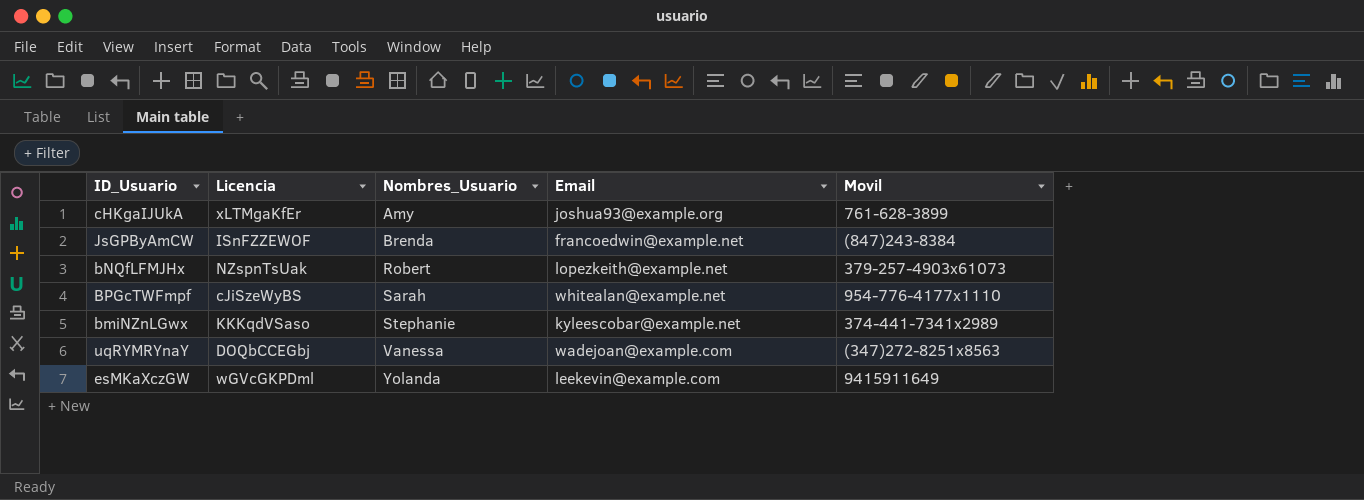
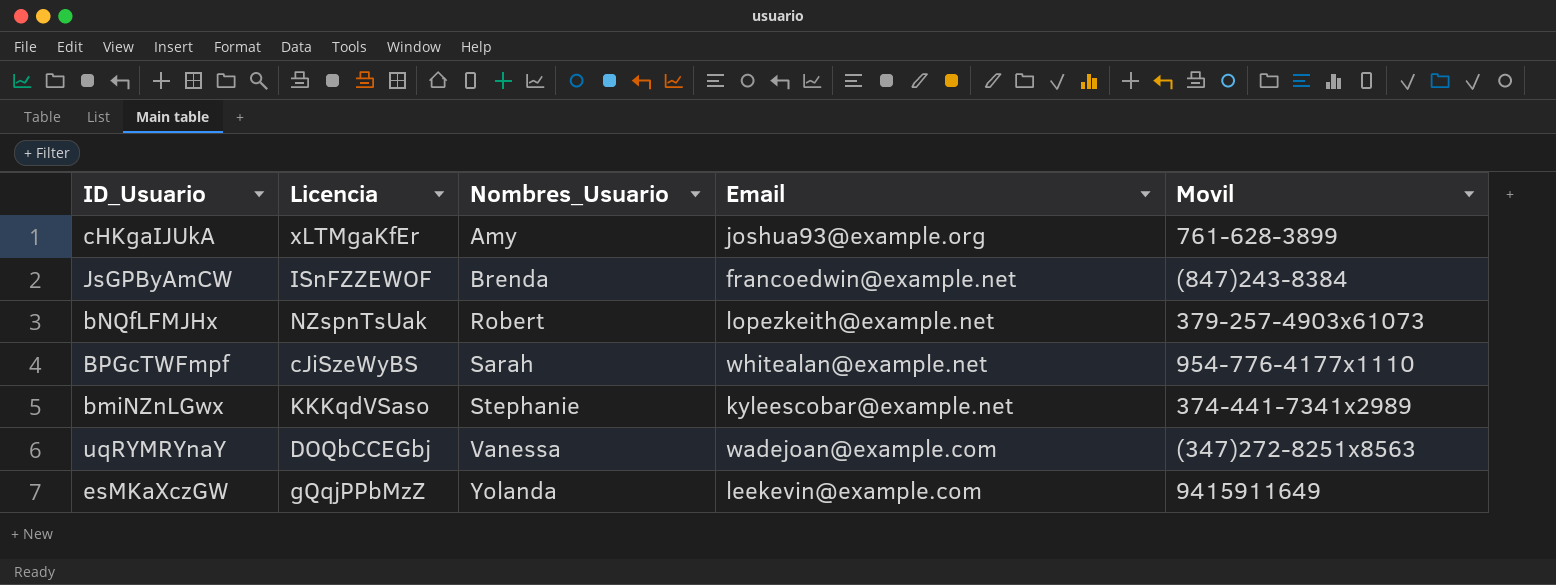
esMKaXczGW | Licencia: wGVcGKPDml -> gQqjPPbMzZ

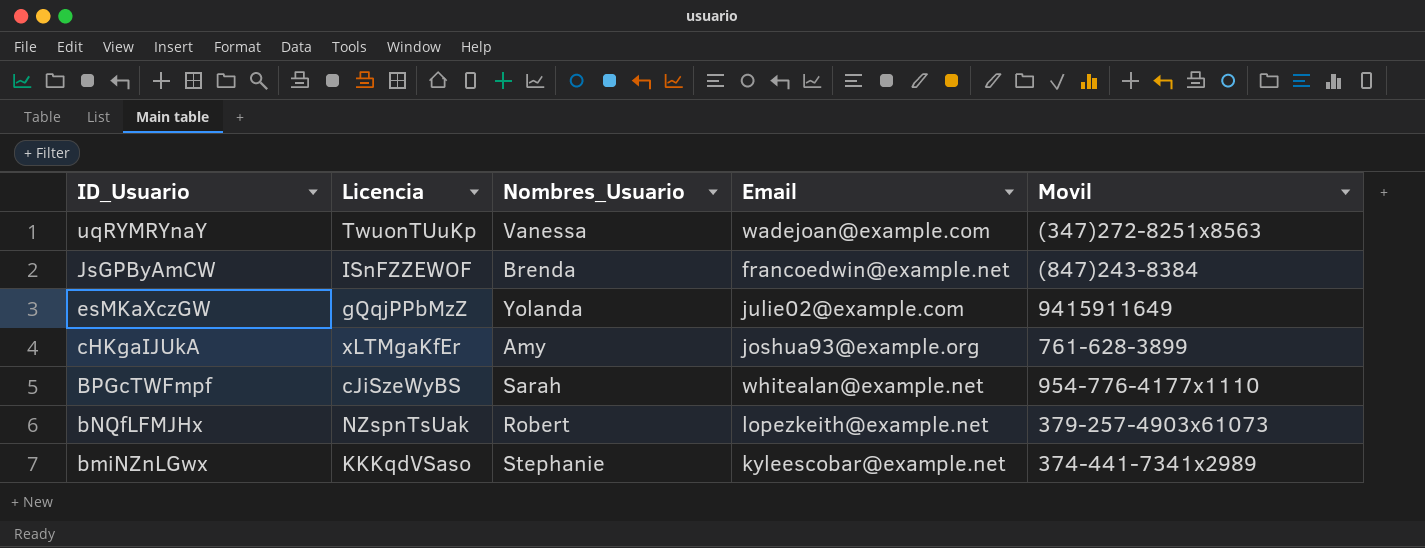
row order: Nombres_Usuario ascending -> ID_Usuario descending
uqRYMRYnaY | Licencia: DOQbCCEGbj -> TwuonTUuKp
esMKaXczGW | Email: leekevin@example.com -> julie02@example.com

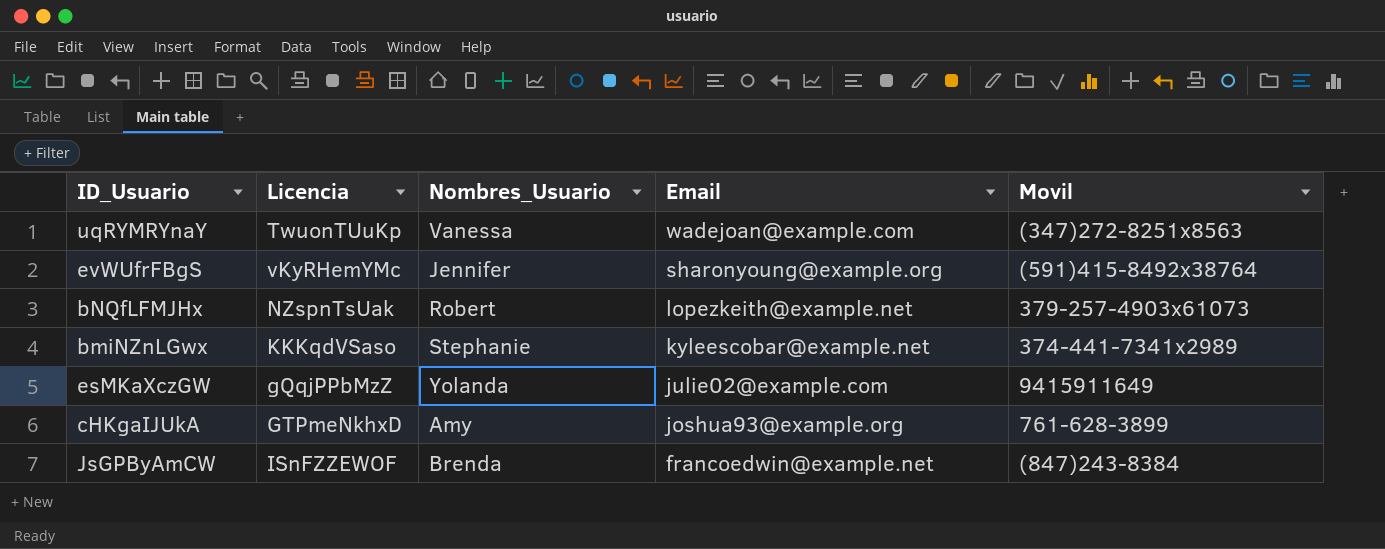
row order: ID_Usuario descending -> Email descending
row BPGcTWFmpf: cJiSzeWyBS | Sarah | whitealan@example.net | 954-776-4177x1110 -> none
row evWUfrFBgS: none -> vKyRHemYMc | Jennifer | sharonyoung@example.org | (591)415-8492x38764
cHKgaIJUkA | Licencia: xLTMgaKfEr -> GTPmeNkhxD

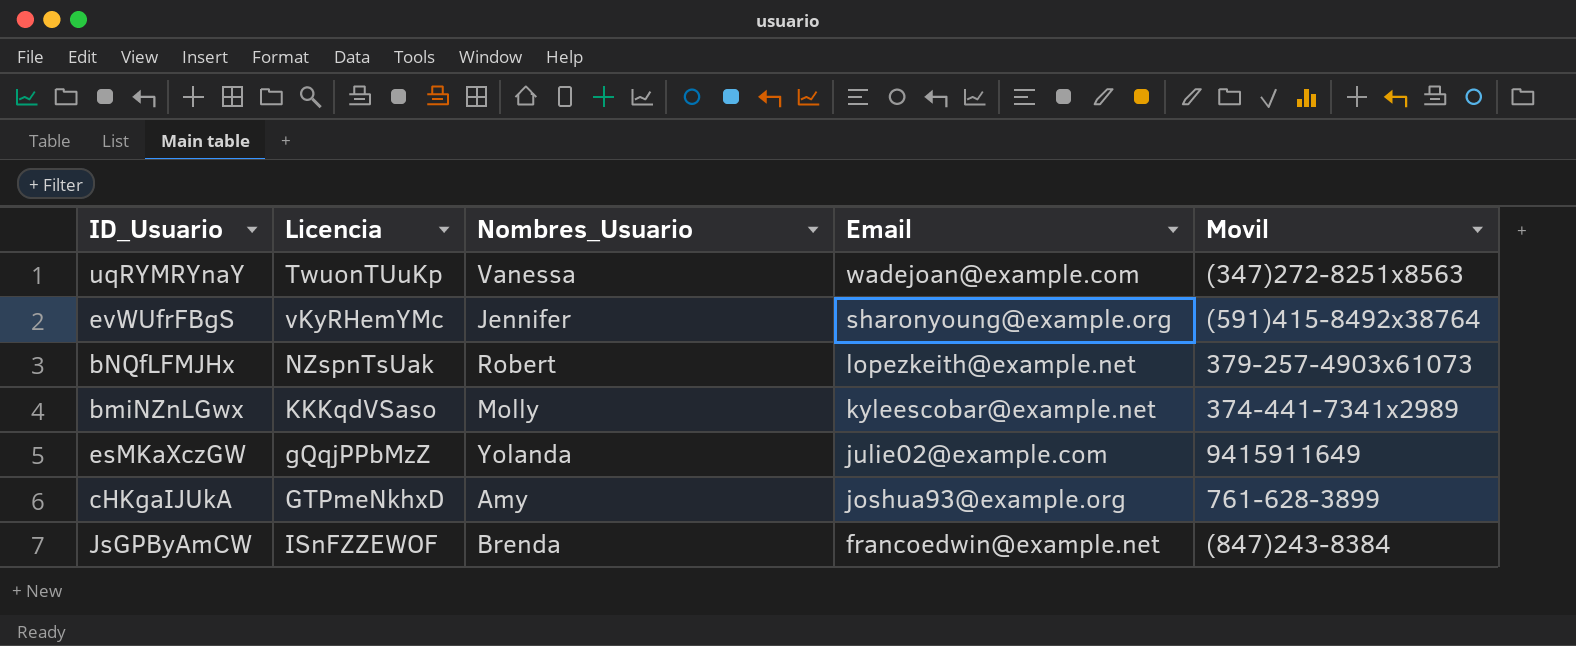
bmiNZnLGwx | Nombres_Usuario: Stephanie -> Molly

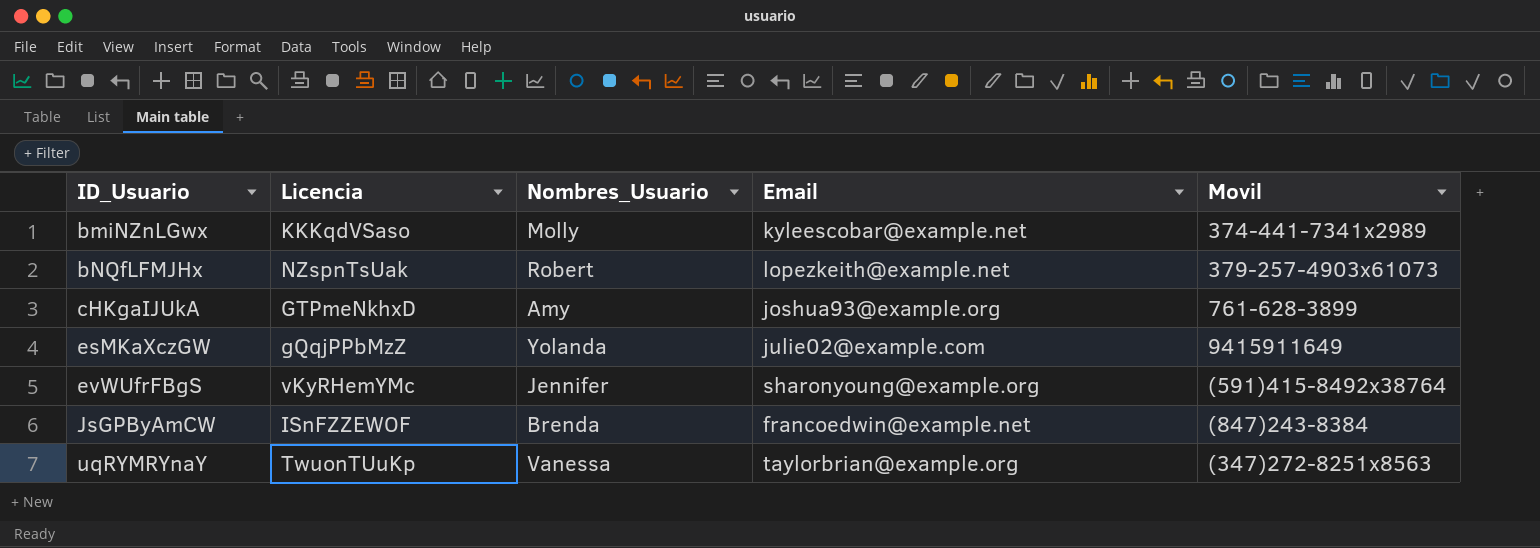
row order: Email descending -> ID_Usuario ascending
uqRYMRYnaY | Email: wadejoan@example.com -> taylorbrian@example.org

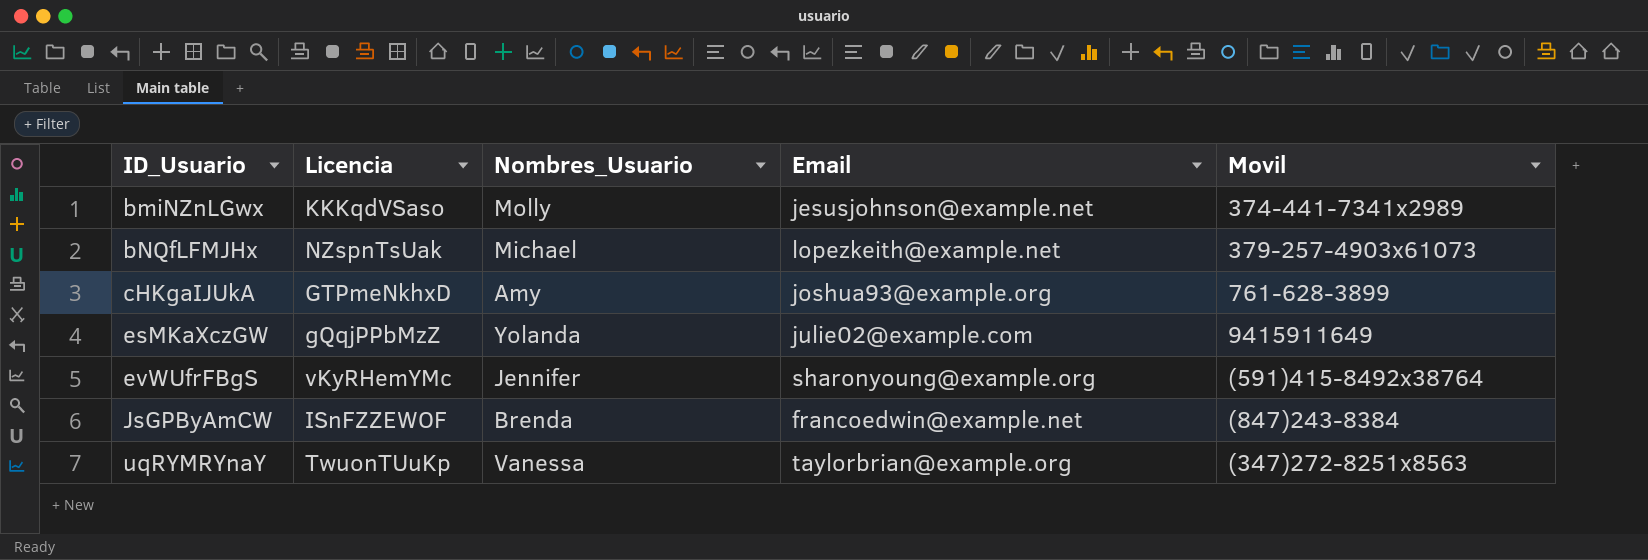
bmiNZnLGwx | Email: kyleescobar@example.net -> jesusjohnson@example.net
bNQfLFMJHx | Nombres_Usuario: Robert -> Michael

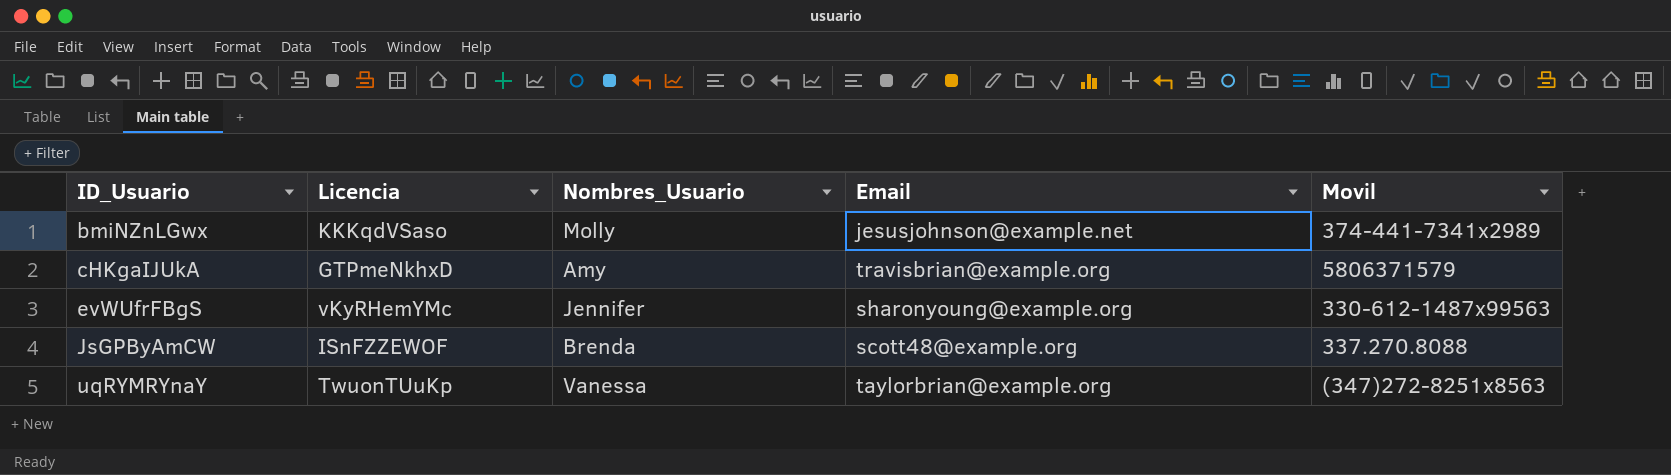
row bNQfLFMJHx: NZspnTsUak | Michael | lopezkeith@example.net | 379-257-4903x61073 -> none
row esMKaXczGW: gQqjPPbMzZ | Yolanda | julie02@example.com | 9415911649 -> none
cHKgaIJUkA | Email: joshua93@example.org -> travisbrian@example.org
cHKgaIJUkA | Movil: 761-628-3899 -> 5806371579
evWUfrFBgS | Movil: (591)415-8492x38764 -> 330-612-1487x99563
JsGPByAmCW | Email: francoedwin@example.net -> scott48@example.org
JsGPByAmCW | Movil: (847)243-8384 -> 337.270.8088

